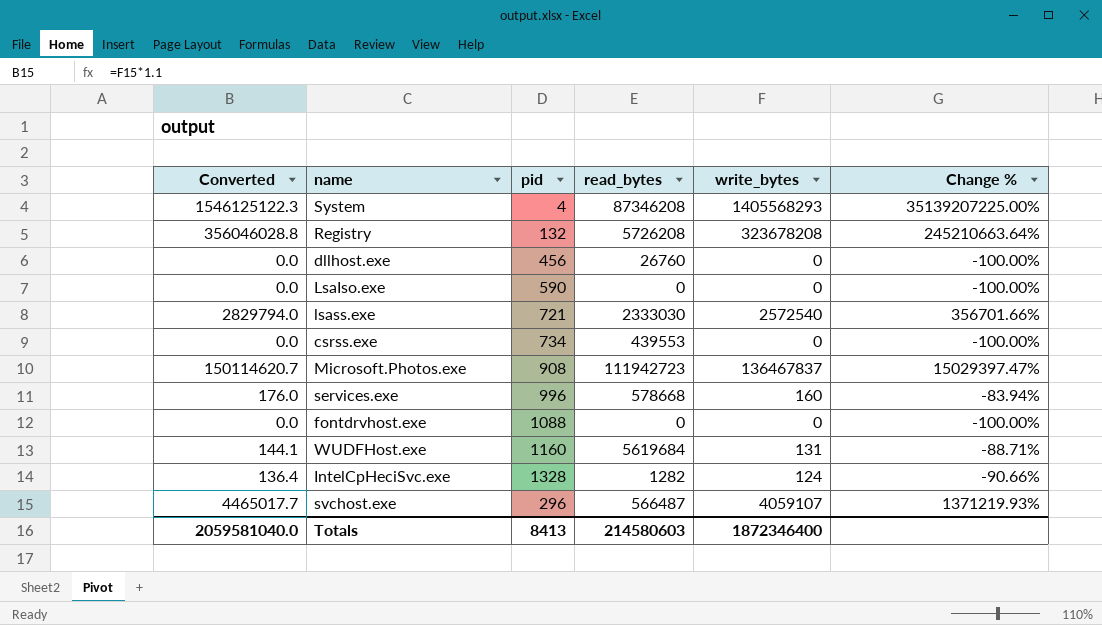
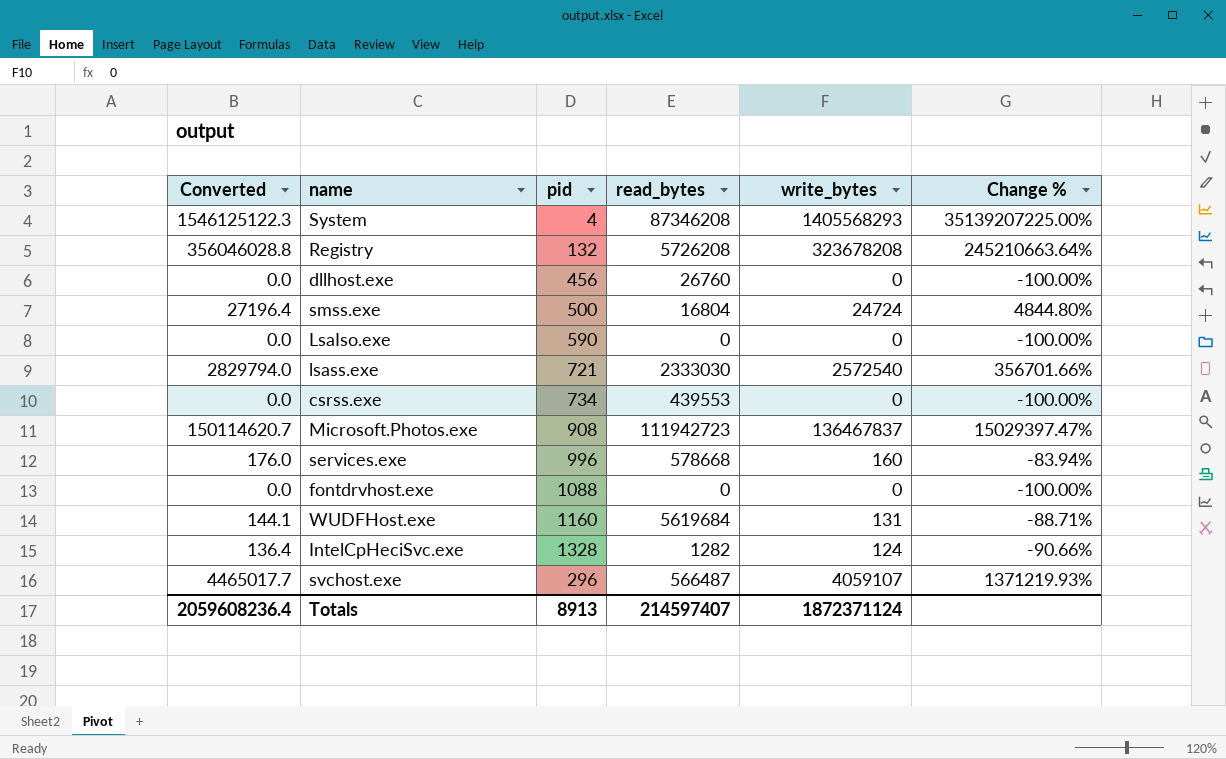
row smss.exe: none -> 27196.4 | 500 | 16804 | 24724 | 4844.80%
Totals | Converted: 2059581040.0 -> 2059608236.4
Totals | pid: 8413 -> 8913
Totals | read_bytes: 214580603 -> 214597407
Totals | write_bytes: 1872346400 -> 1872371124

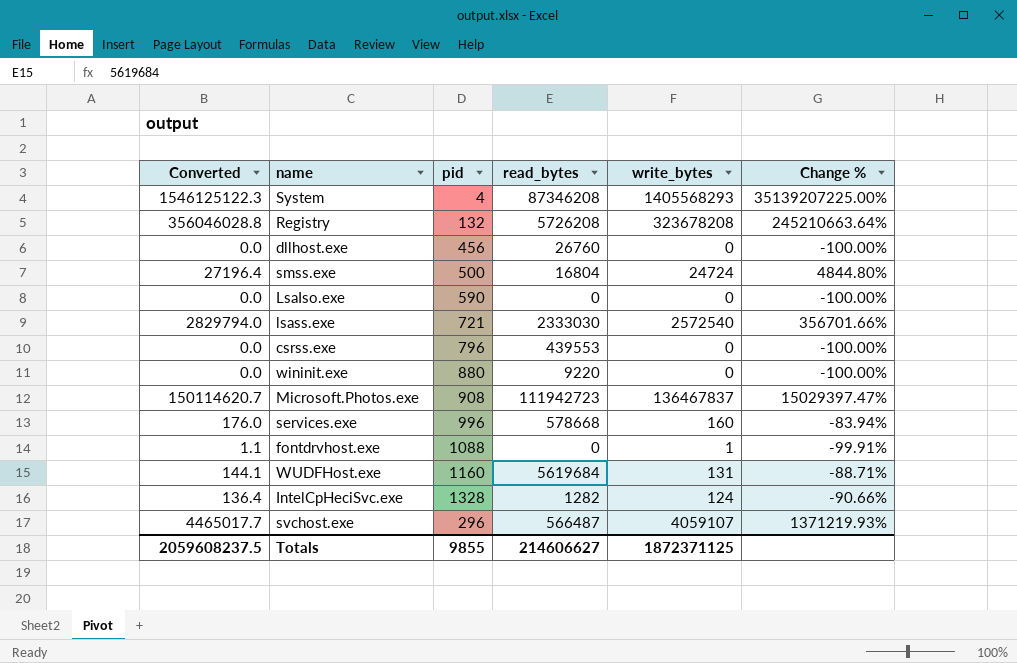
csrss.exe | pid: 734 -> 796
row wininit.exe: none -> 0.0 | 880 | 9220 | 0 | -100.00%
fontdrvhost.exe | Converted: 0.0 -> 1.1
fontdrvhost.exe | write_bytes: 0 -> 1
fontdrvhost.exe | Change %: -100.00% -> -99.91%
Totals | Converted: 2059608236.4 -> 2059608237.5
Totals | pid: 8913 -> 9855
Totals | read_bytes: 214597407 -> 214606627
Totals | write_bytes: 1872371124 -> 1872371125

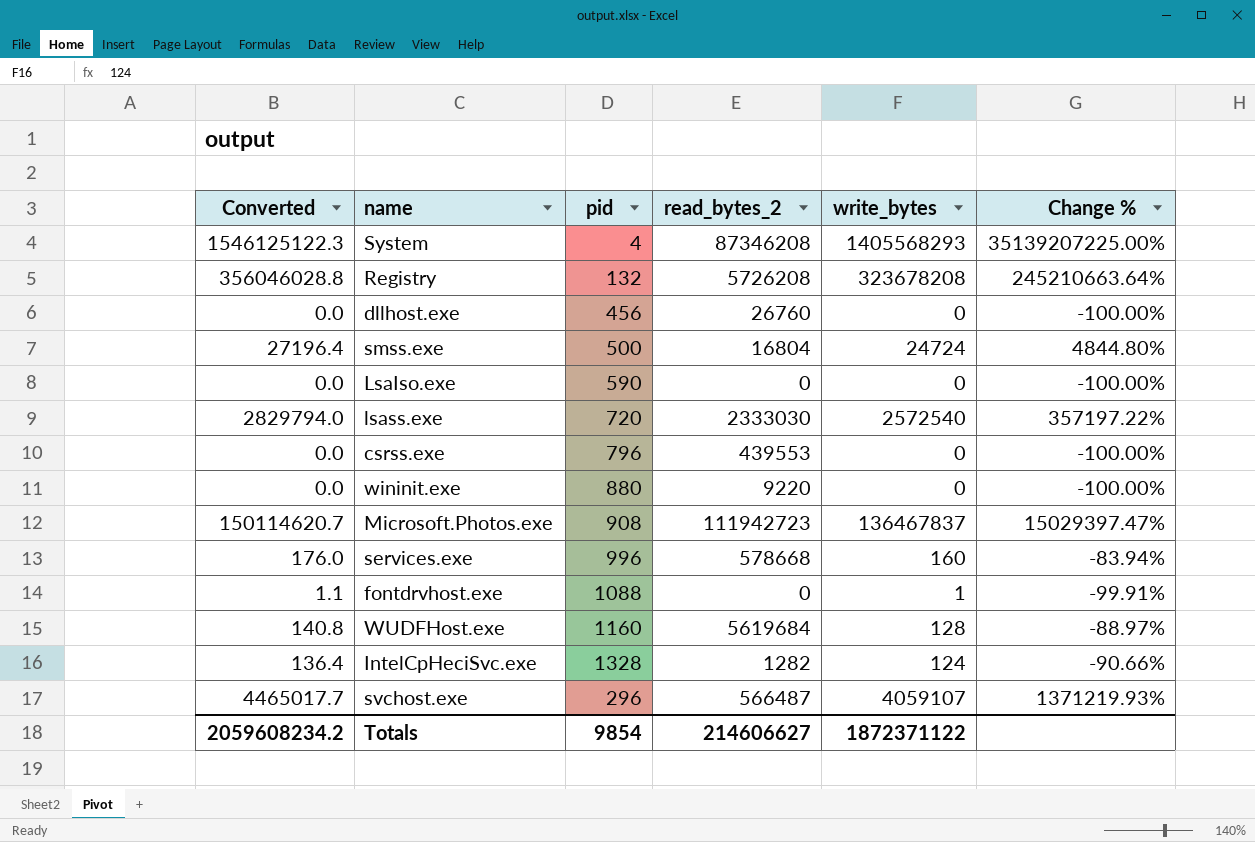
column name: read_bytes -> read_bytes_2
lsass.exe | pid: 721 -> 720
lsass.exe | Change %: 356701.66% -> 357197.22%
WUDFHost.exe | Converted: 144.1 -> 140.8
WUDFHost.exe | write_bytes: 131 -> 128
WUDFHost.exe | Change %: -88.71% -> -88.97%
Totals | Converted: 2059608237.5 -> 2059608234.2
Totals | pid: 9855 -> 9854
Totals | write_bytes: 1872371125 -> 1872371122

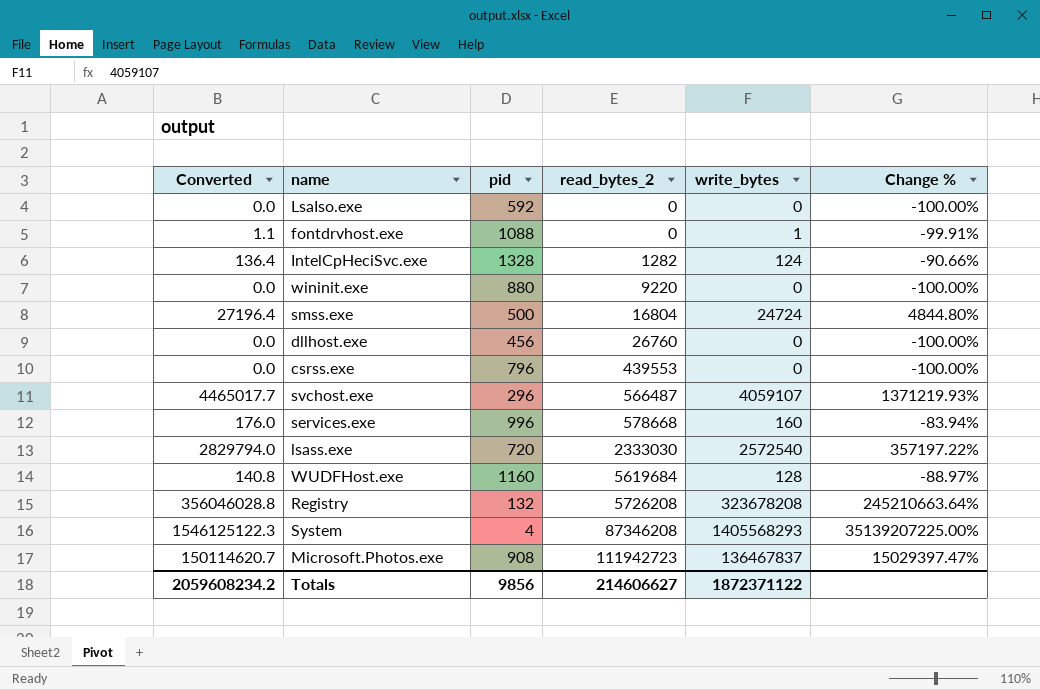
row order: none -> read_bytes_2 ascending
LsaIso.exe | pid: 590 -> 592
Totals | pid: 9854 -> 9856

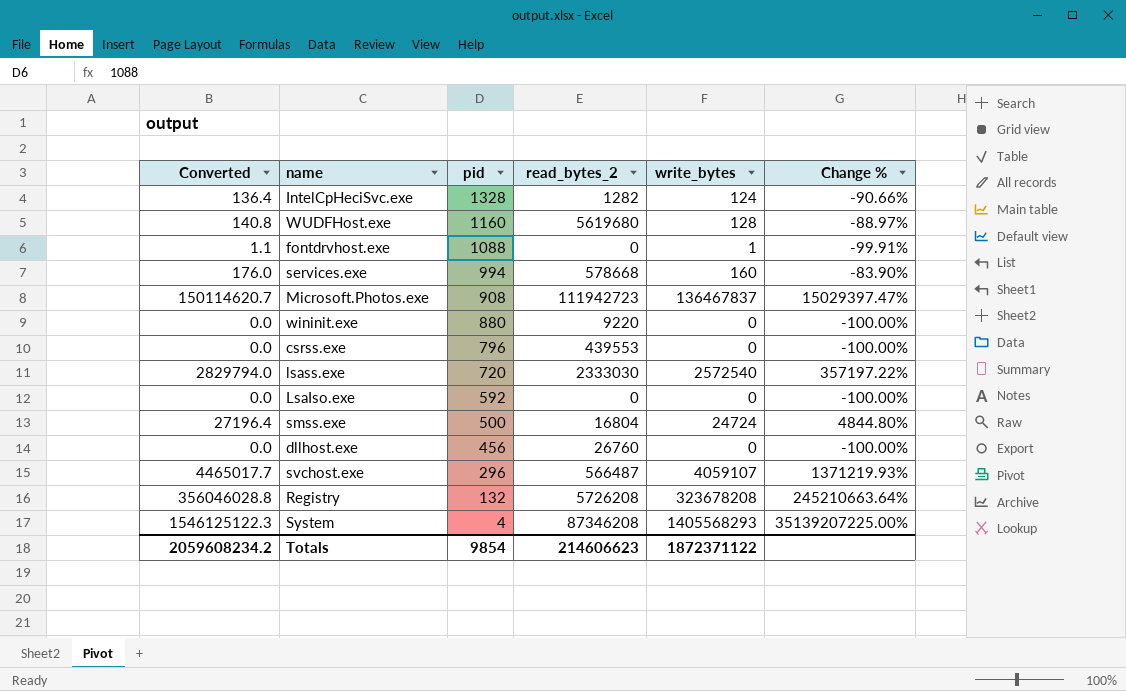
row order: read_bytes_2 ascending -> pid descending
WUDFHost.exe | read_bytes_2: 5619684 -> 5619680
services.exe | pid: 996 -> 994
services.exe | Change %: -83.94% -> -83.90%
Totals | pid: 9856 -> 9854
Totals | read_bytes_2: 214606627 -> 214606623

